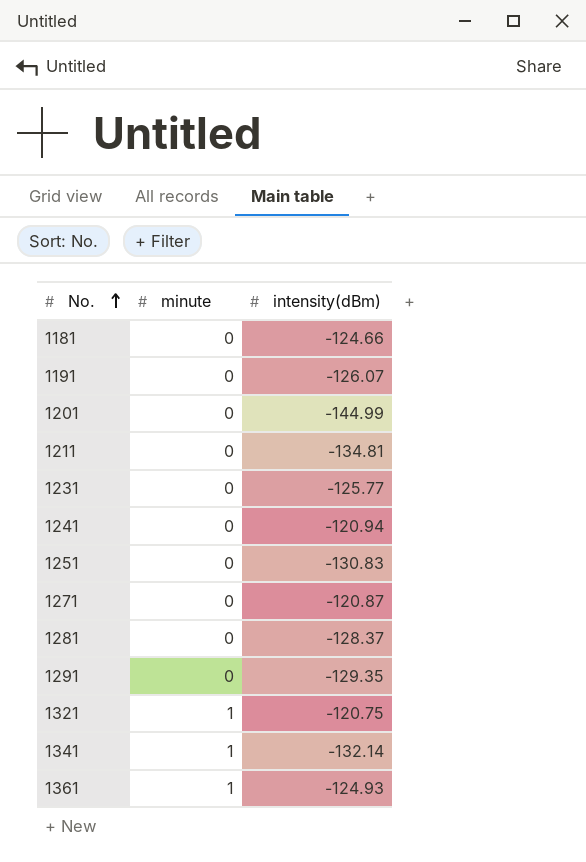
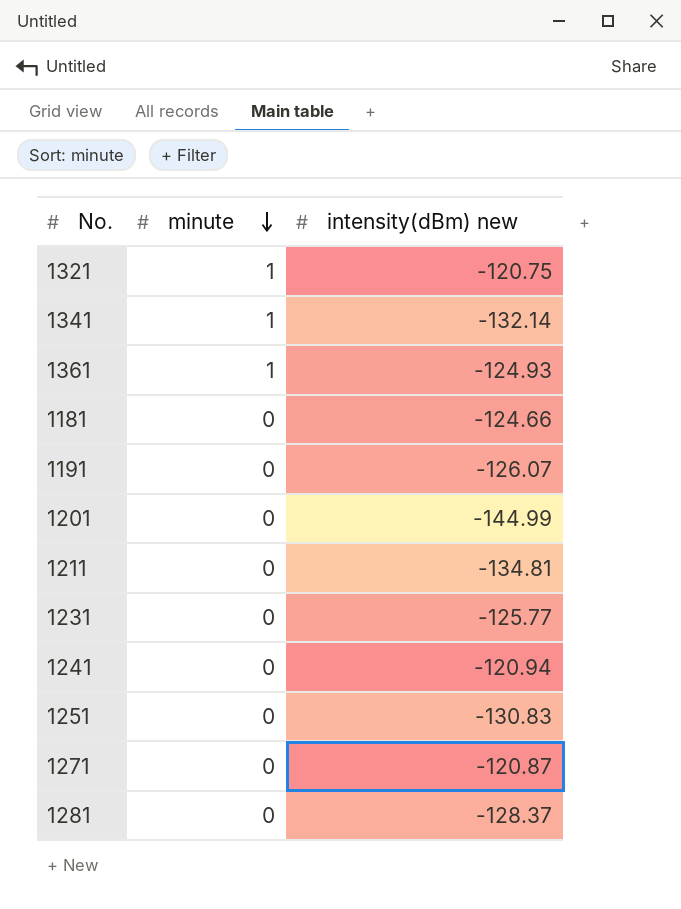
row order: No. ascending -> minute descending
column name: intensity(dBm) -> intensity(dBm) new
row 1291: 0 | -129.35 -> none

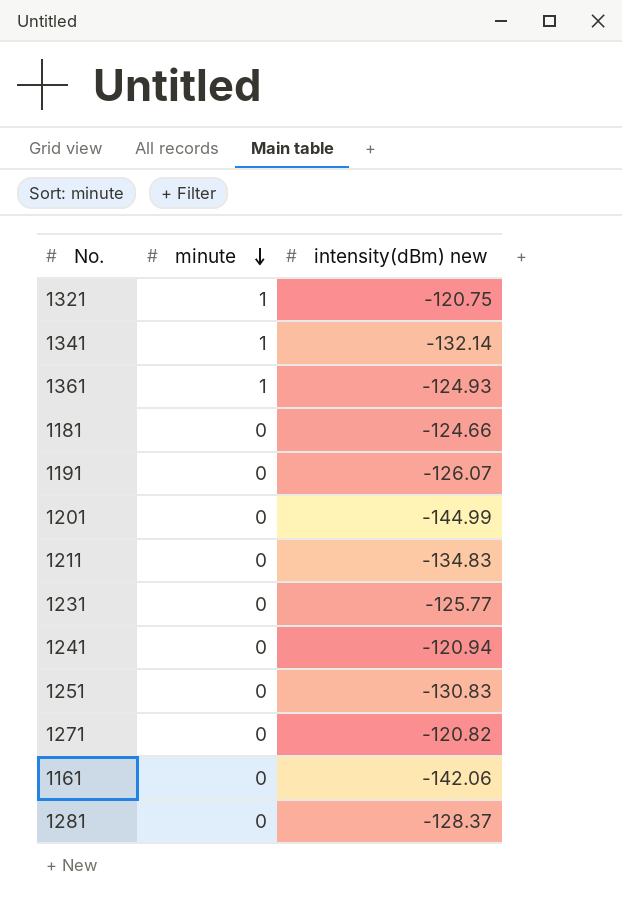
1211 | intensity(dBm) new: -134.81 -> -134.83
1271 | intensity(dBm) new: -120.87 -> -120.82
row 1161: none -> 0 | -142.06

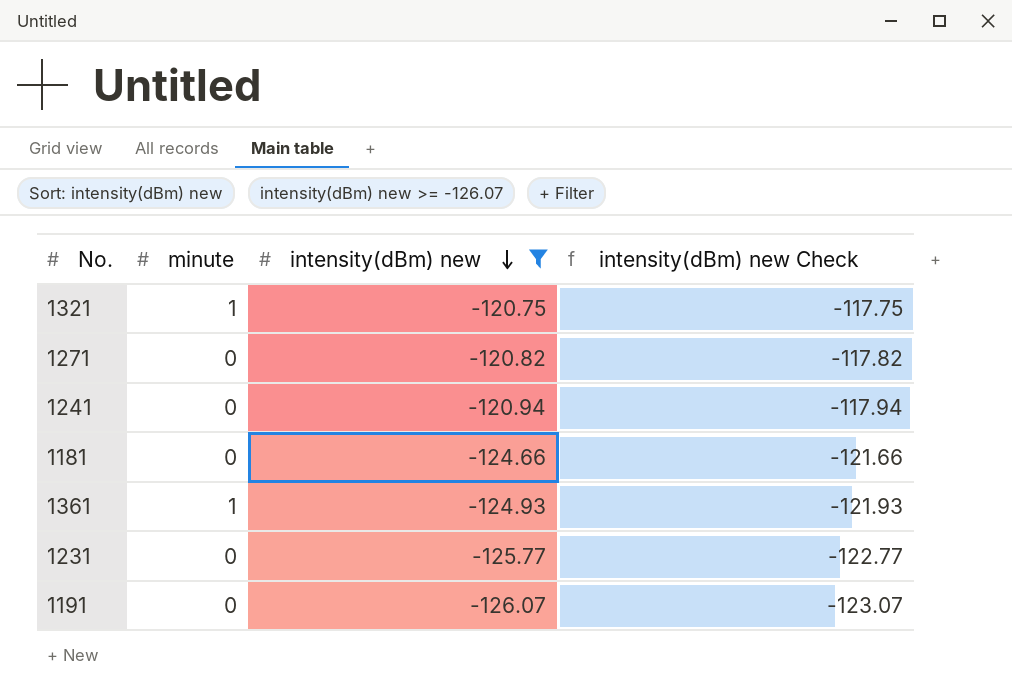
filter: none -> intensity(dBm) new >= -126.07
row order: minute descending -> intensity(dBm) new descending
column intensity(dBm) new Check | formula: none -> [intensity(dBm) new] + 3

